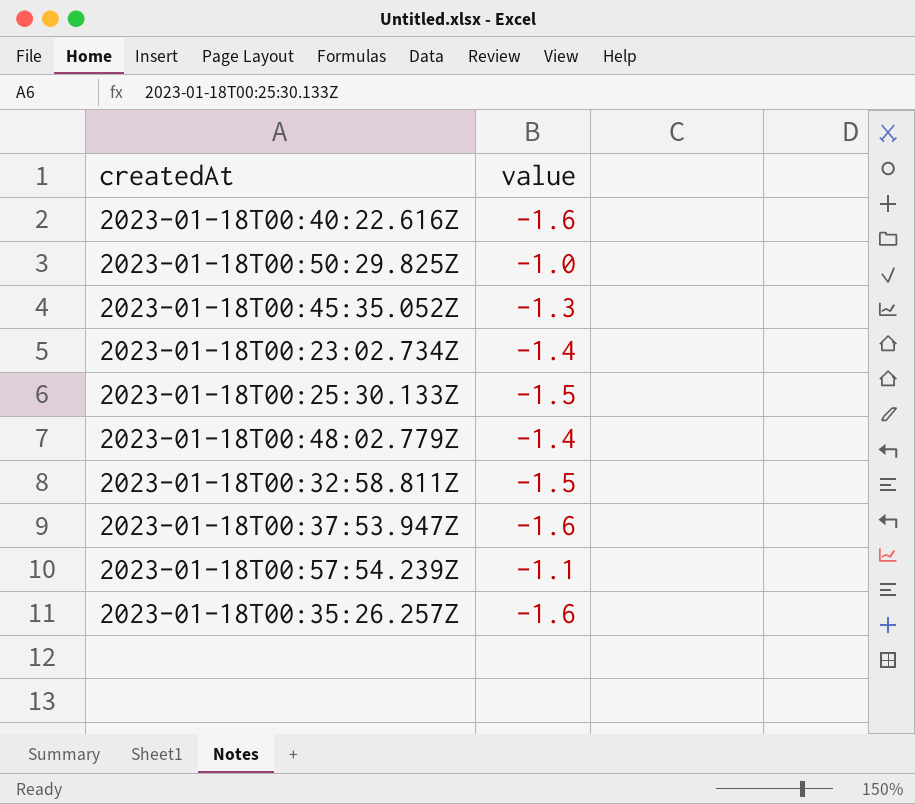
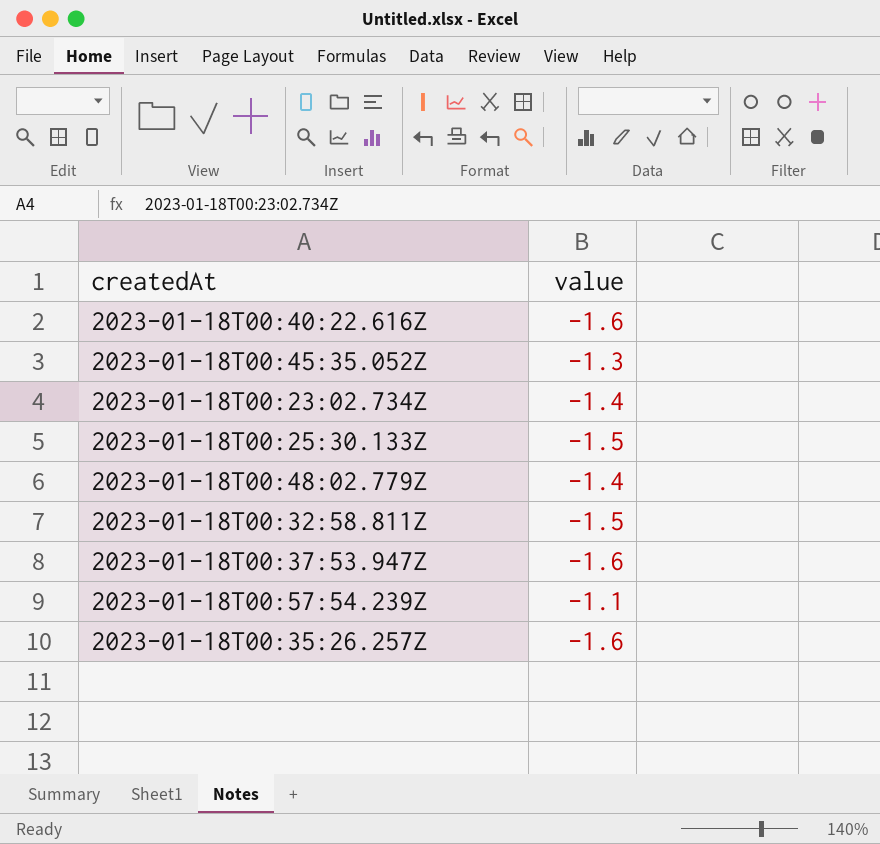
row 2023-01-18T00:50:29.825Z: -1.0 -> none

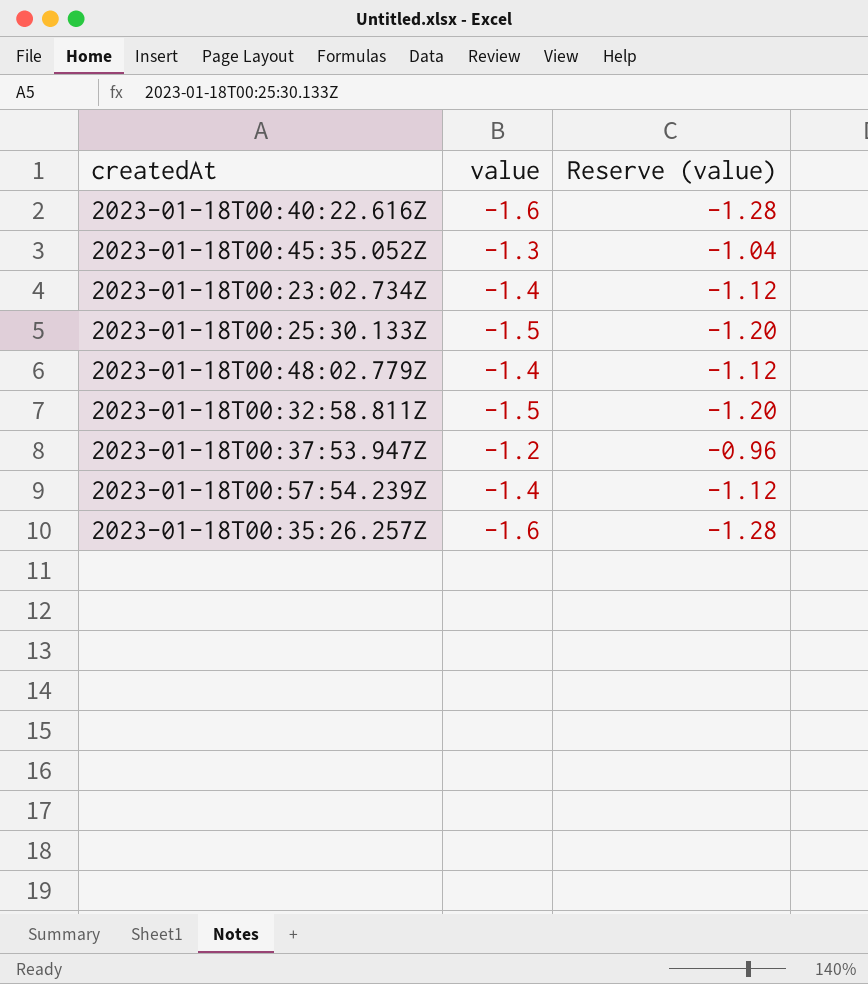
column Reserve (value) | formula: none -> [value] * 0.8
2023-01-18T00:37:53.947Z | value: -1.6 -> -1.2
2023-01-18T00:57:54.239Z | value: -1.1 -> -1.4

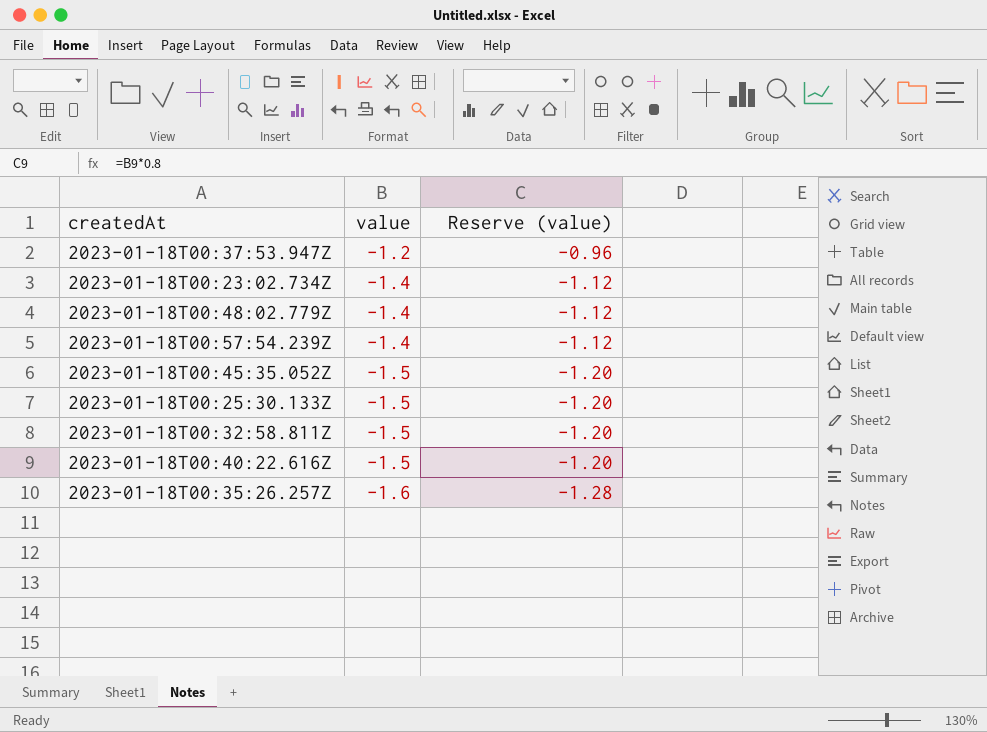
row order: none -> value descending
2023-01-18T00:45:35.052Z | value: -1.3 -> -1.5
2023-01-18T00:45:35.052Z | Reserve (value): -1.04 -> -1.20
2023-01-18T00:40:22.616Z | value: -1.6 -> -1.5
2023-01-18T00:40:22.616Z | Reserve (value): -1.28 -> -1.20

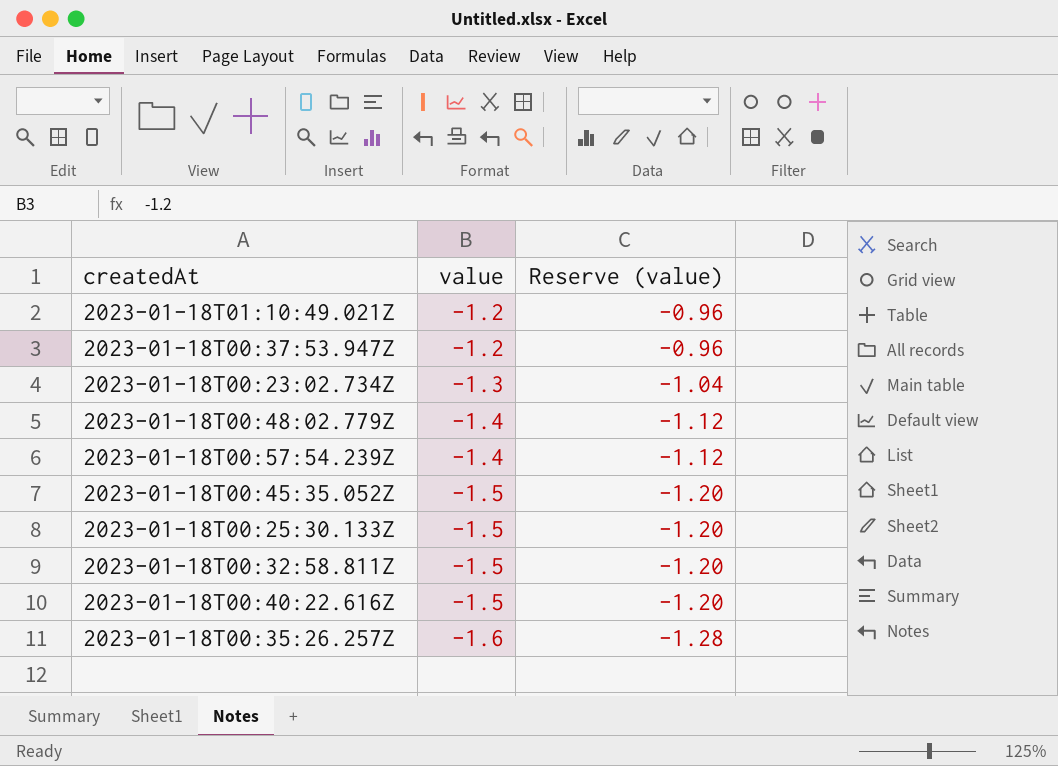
row 2023-01-18T01:10:49.021Z: none -> -1.2 | -0.96
2023-01-18T00:23:02.734Z | value: -1.4 -> -1.3
2023-01-18T00:23:02.734Z | Reserve (value): -1.12 -> -1.04

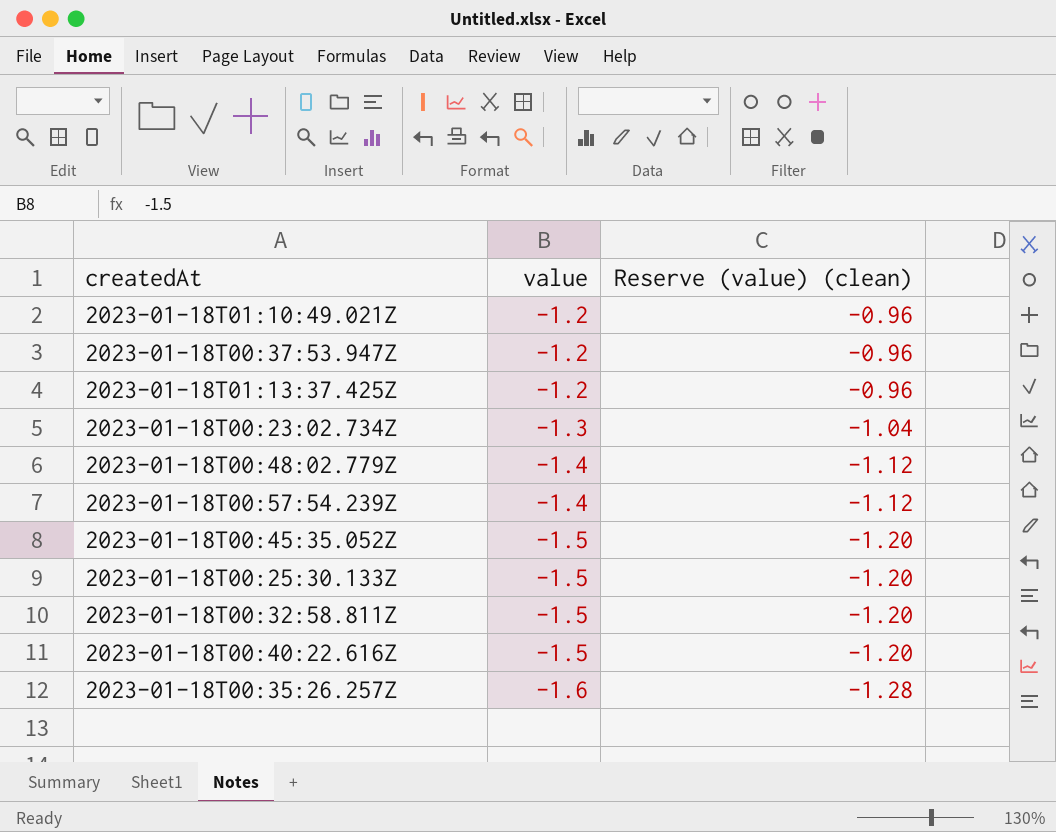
column name: Reserve (value) -> Reserve (value) (clean)
row 2023-01-18T01:13:37.425Z: none -> -1.2 | -0.96

